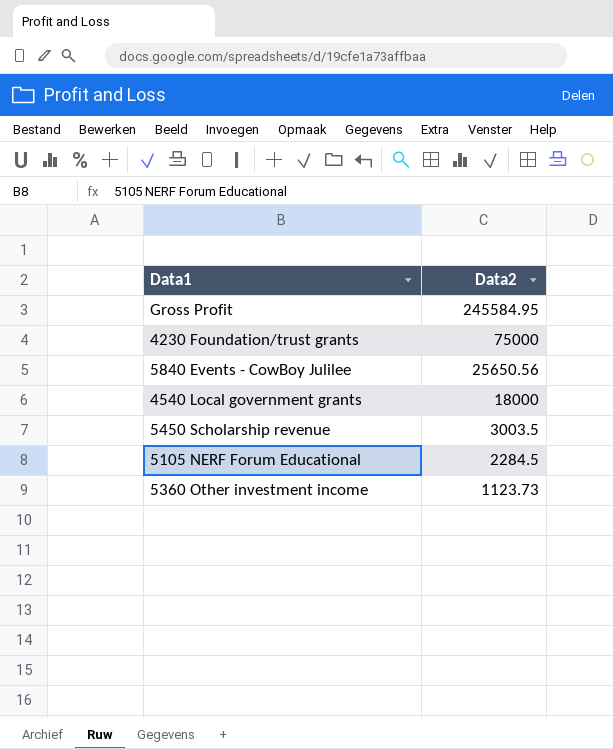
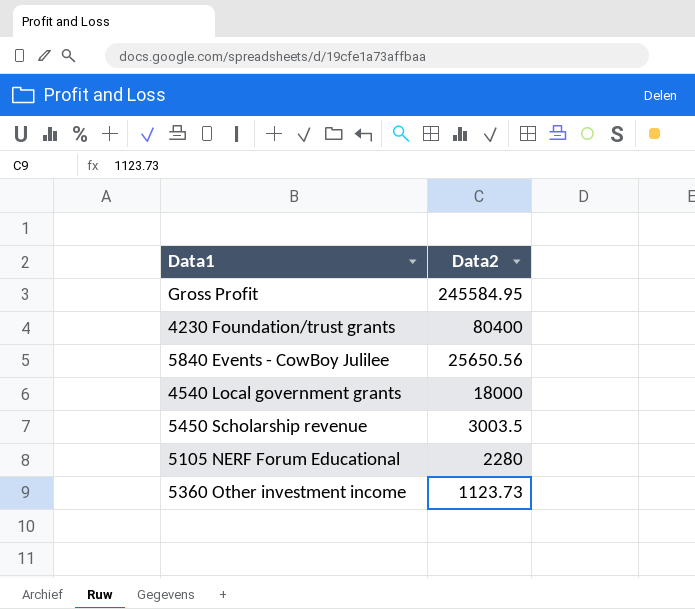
4230 Foundation/trust grants | Data2: 75000 -> 80400
5105 NERF Forum Educational | Data2: 2284.5 -> 2280

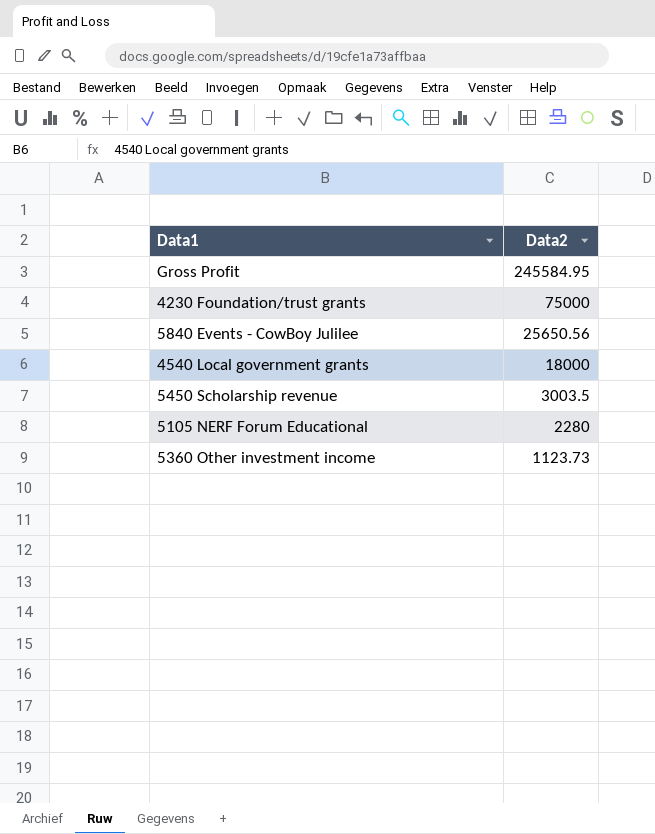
4230 Foundation/trust grants | Data2: 80400 -> 75000

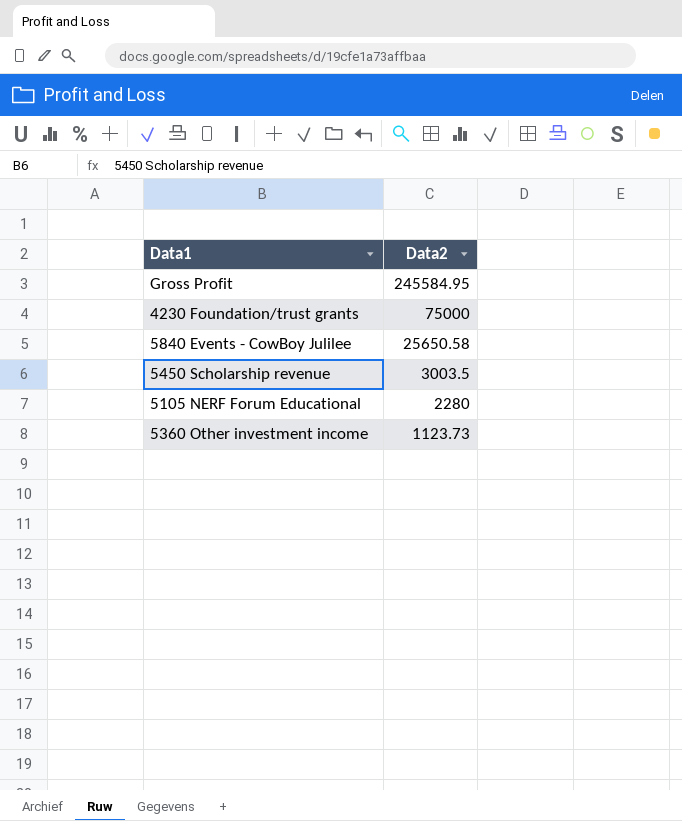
row 4540 Local government grants: 18000 -> none
5840 Events - CowBoy Julilee | Data2: 25650.56 -> 25650.58

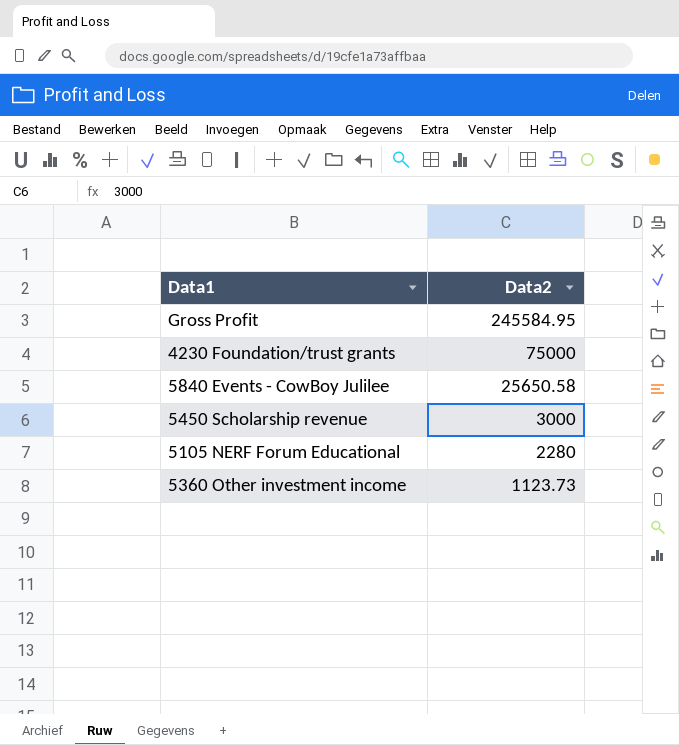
5450 Scholarship revenue | Data2: 3003.5 -> 3000

